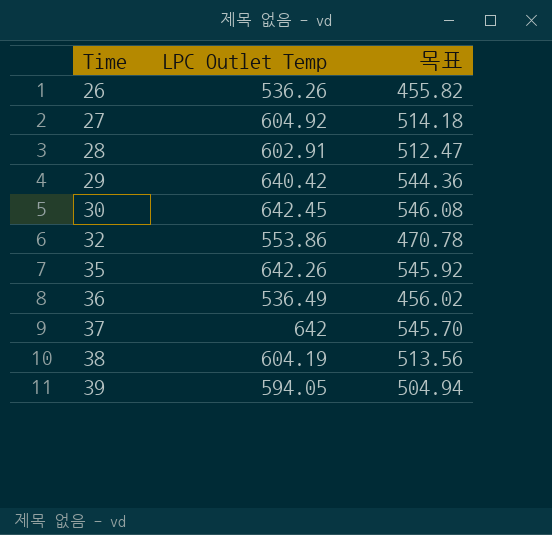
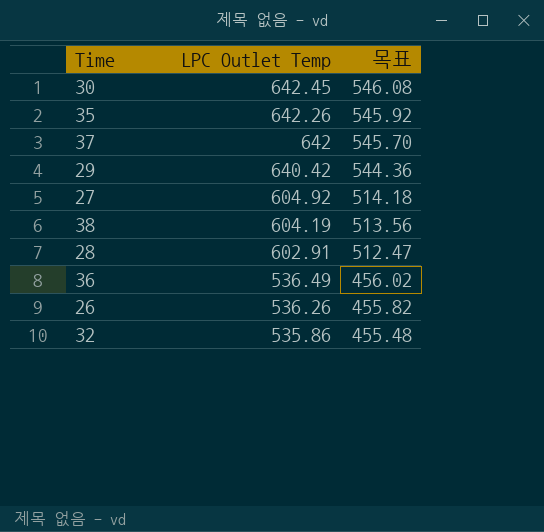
row order: Time ascending -> LPC Outlet Temp descending
row 39: 594.05 | 504.94 -> none
32 | LPC Outlet Temp: 553.86 -> 535.86
32 | 목표: 470.78 -> 455.48

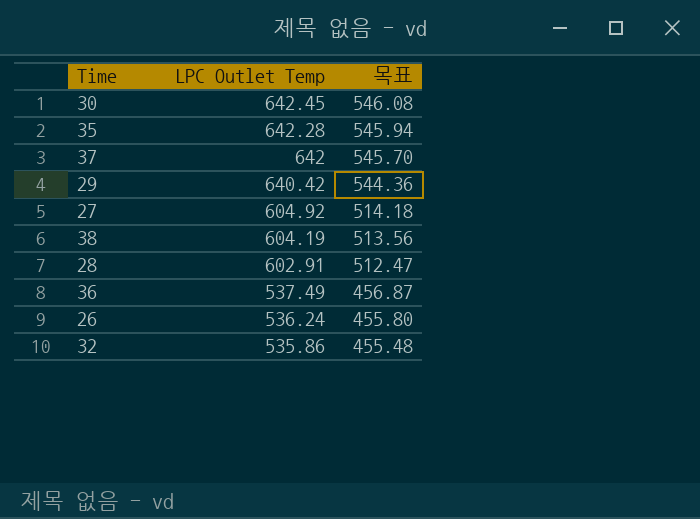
35 | LPC Outlet Temp: 642.26 -> 642.28
35 | 목표: 545.92 -> 545.94
36 | LPC Outlet Temp: 536.49 -> 537.49
36 | 목표: 456.02 -> 456.87
26 | LPC Outlet Temp: 536.26 -> 536.24
26 | 목표: 455.82 -> 455.80

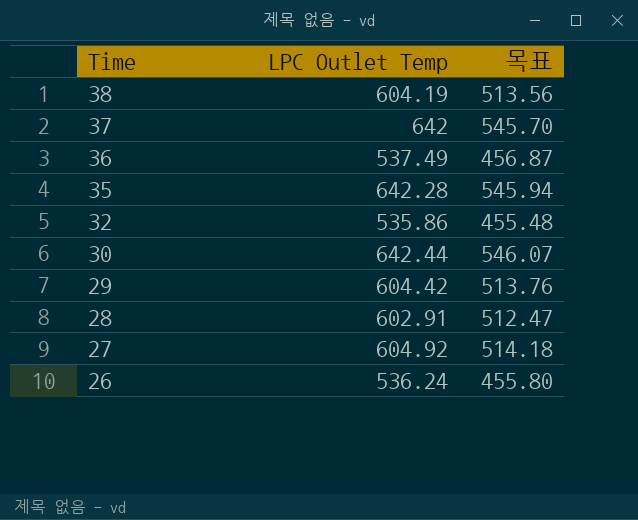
row order: LPC Outlet Temp descending -> Time descending
30 | LPC Outlet Temp: 642.45 -> 642.44
30 | 목표: 546.08 -> 546.07
29 | LPC Outlet Temp: 640.42 -> 604.42
29 | 목표: 544.36 -> 513.76

